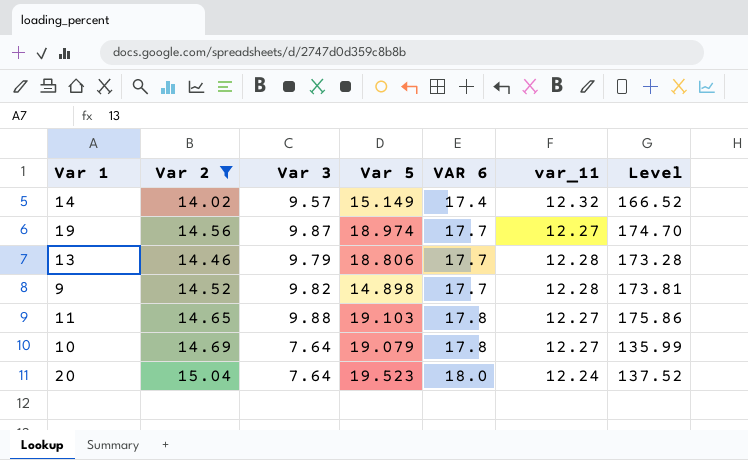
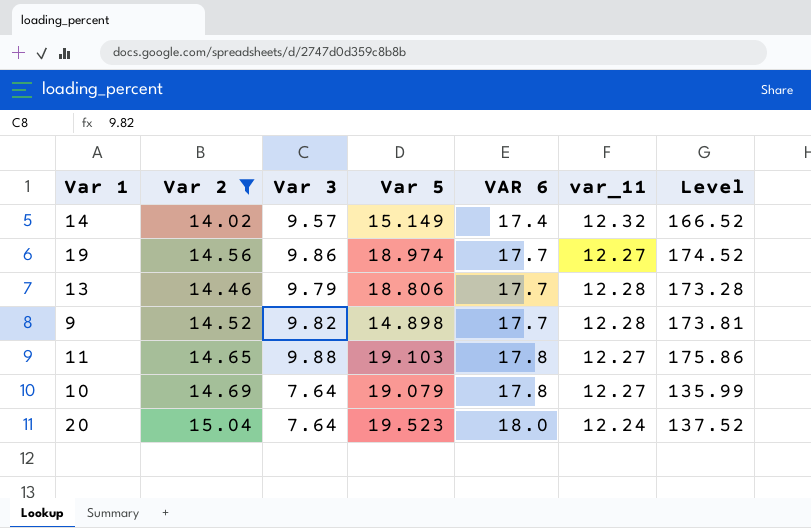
19 | Var 3: 9.87 -> 9.86
19 | Level: 174.70 -> 174.52

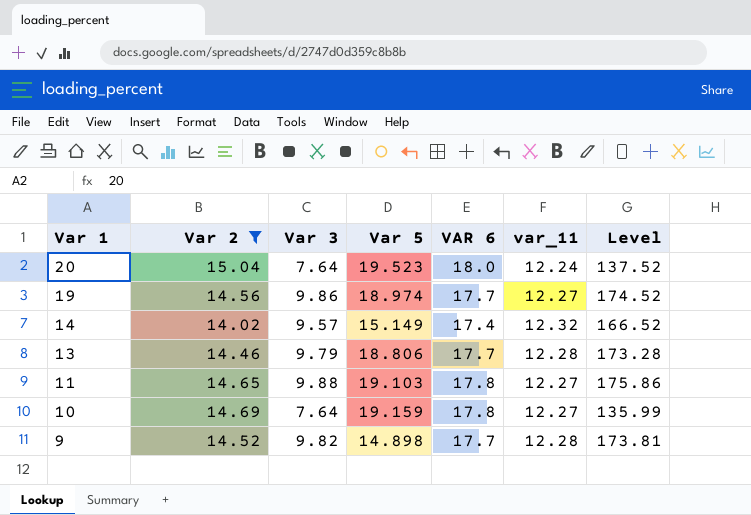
row order: VAR 6 ascending -> Var 1 descending
10 | Var 5: 19.079 -> 19.159

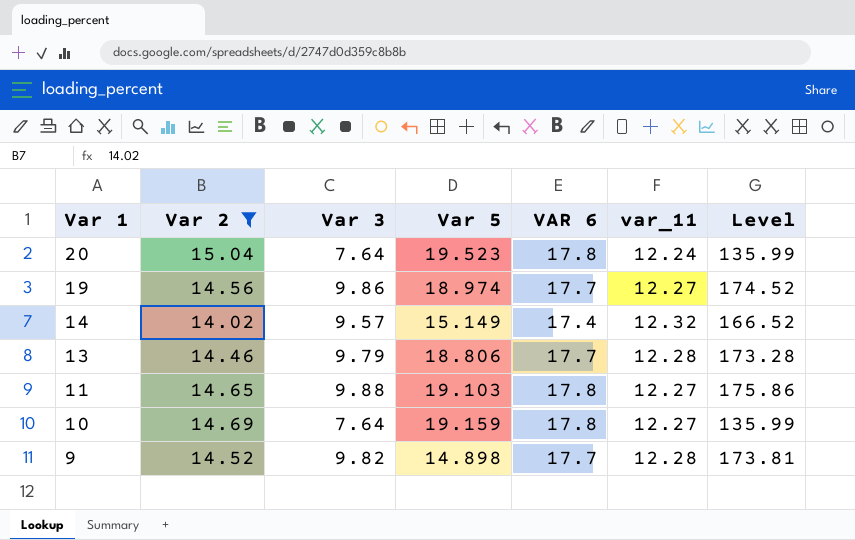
20 | VAR 6: 18.0 -> 17.8
20 | Level: 137.52 -> 135.99

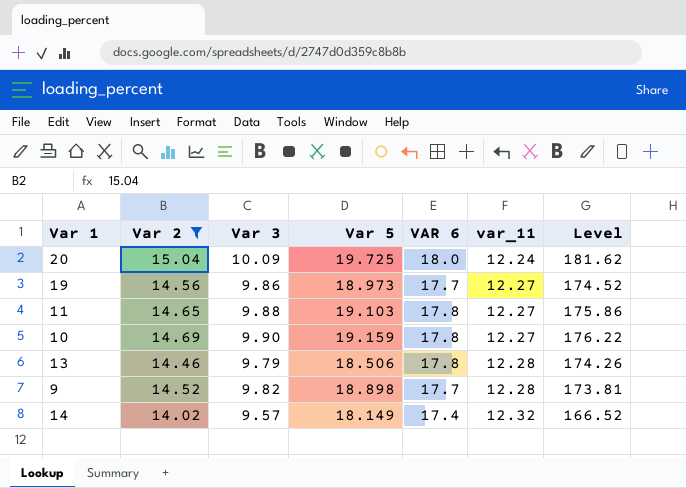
row order: Var 1 descending -> var_11 ascending
20 | Var 3: 7.64 -> 10.09
20 | Var 5: 19.523 -> 19.725
20 | VAR 6: 17.8 -> 18.0
20 | Level: 135.99 -> 181.62
19 | Var 5: 18.974 -> 18.973
10 | Var 3: 7.64 -> 9.90
10 | Level: 135.99 -> 176.22
13 | Var 5: 18.806 -> 18.506
13 | VAR 6: 17.7 -> 17.8
13 | Level: 173.28 -> 174.26
9 | Var 5: 14.898 -> 18.898
14 | Var 5: 15.149 -> 18.149

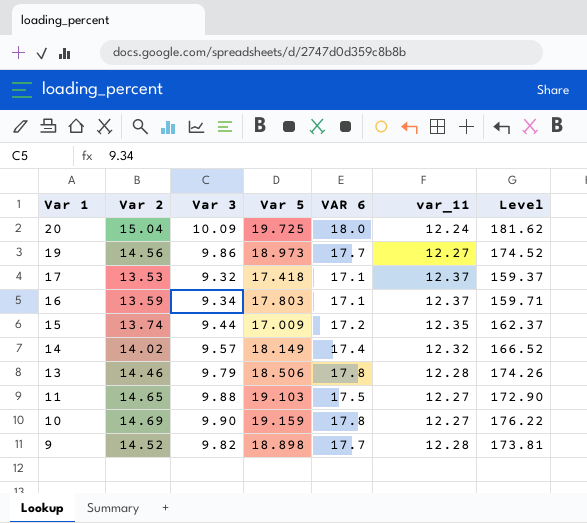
filter: Var 2 >= 14.02 -> none
row order: var_11 ascending -> Var 1 descending
11 | VAR 6: 17.8 -> 17.5
11 | Level: 175.86 -> 172.90

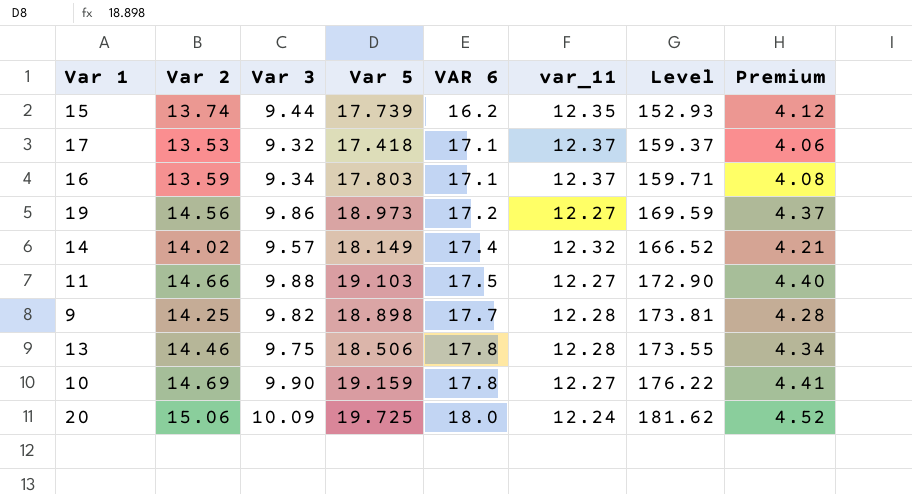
row order: Var 1 descending -> VAR 6 ascending
column Premium | formula: none -> [Var 2] * 0.3
15 | Var 5: 17.009 -> 17.739
15 | VAR 6: 17.2 -> 16.2
15 | Level: 162.37 -> 152.93
19 | VAR 6: 17.7 -> 17.2
19 | Level: 174.52 -> 169.59
11 | Var 2: 14.65 -> 14.66
9 | Var 2: 14.52 -> 14.25
13 | Var 3: 9.79 -> 9.75
13 | Level: 174.26 -> 173.55
20 | Var 2: 15.04 -> 15.06

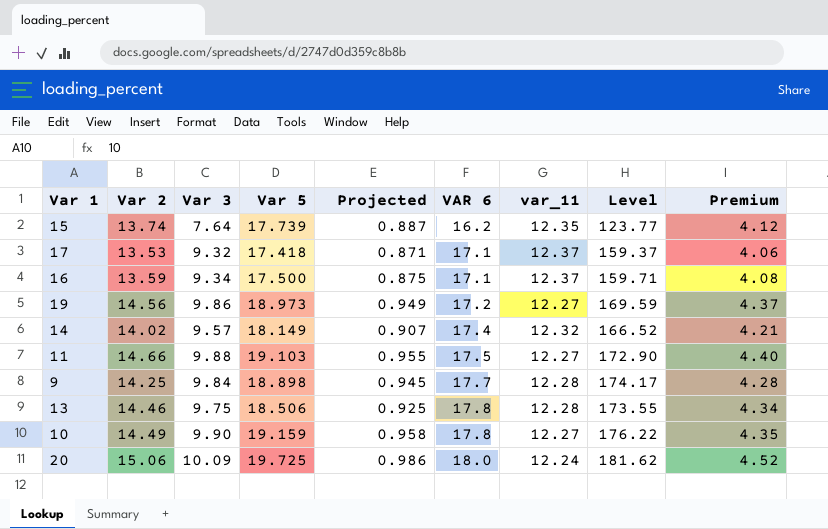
column Projected | formula: none -> [Var 5] * 0.05
15 | Var 3: 9.44 -> 7.64
15 | Level: 152.93 -> 123.77
16 | Var 5: 17.803 -> 17.500
9 | Var 3: 9.82 -> 9.84
9 | Level: 173.81 -> 174.17
10 | Var 2: 14.69 -> 14.49
10 | Premium: 4.41 -> 4.35

